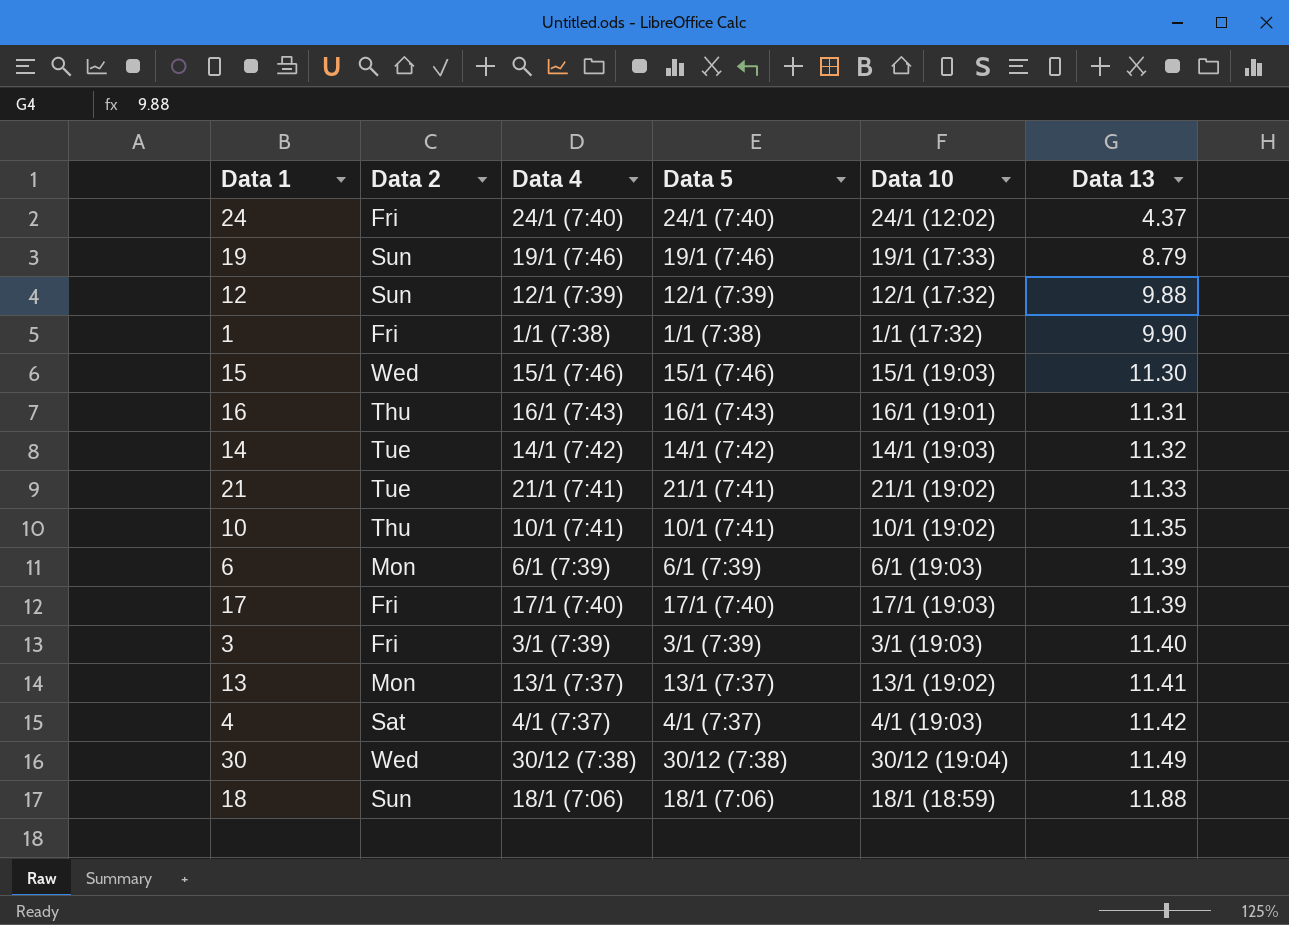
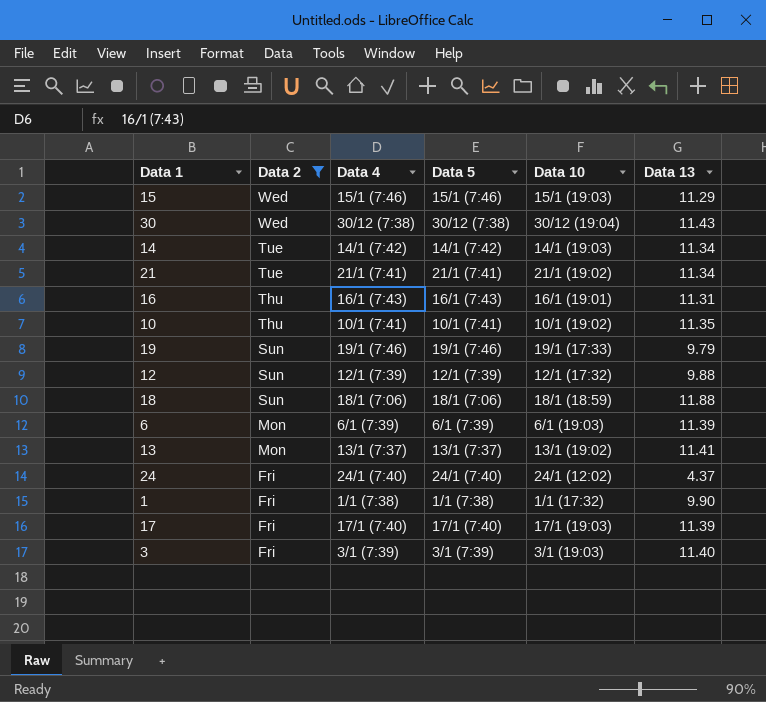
filter: none -> Data 2 != Sat
row order: Data 13 ascending -> Data 2 descending
15 | Data 13: 11.30 -> 11.29
30 | Data 13: 11.49 -> 11.43
14 | Data 13: 11.32 -> 11.34
21 | Data 13: 11.33 -> 11.34
19 | Data 13: 8.79 -> 9.79

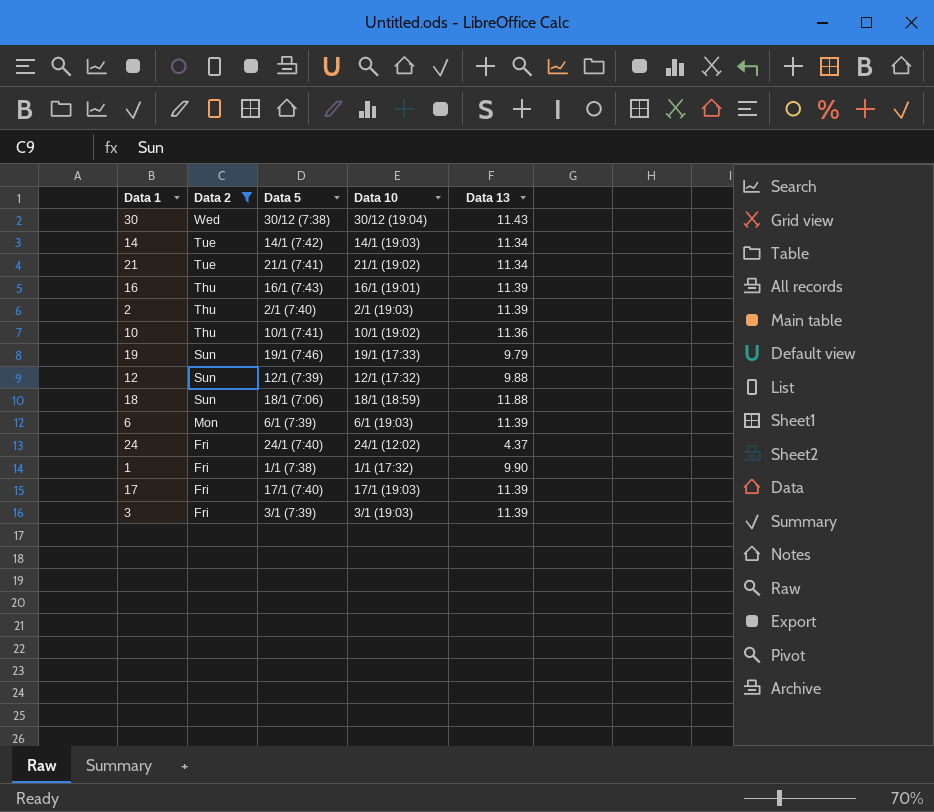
column Data 4 | position: 3 -> none
row 15: Wed | 15/1 (7:46) | 15/1 (7:46) | 15/1 (19:03) | 11.29 -> none
row 13: Mon | 13/1 (7:37) | 13/1 (7:37) | 13/1 (19:02) | 11.41 -> none
16 | Data 13: 11.31 -> 11.39
row 2: none -> Thu | 2/1 (7:40) | 2/1 (19:03) | 11.39
10 | Data 13: 11.35 -> 11.36
3 | Data 13: 11.40 -> 11.39

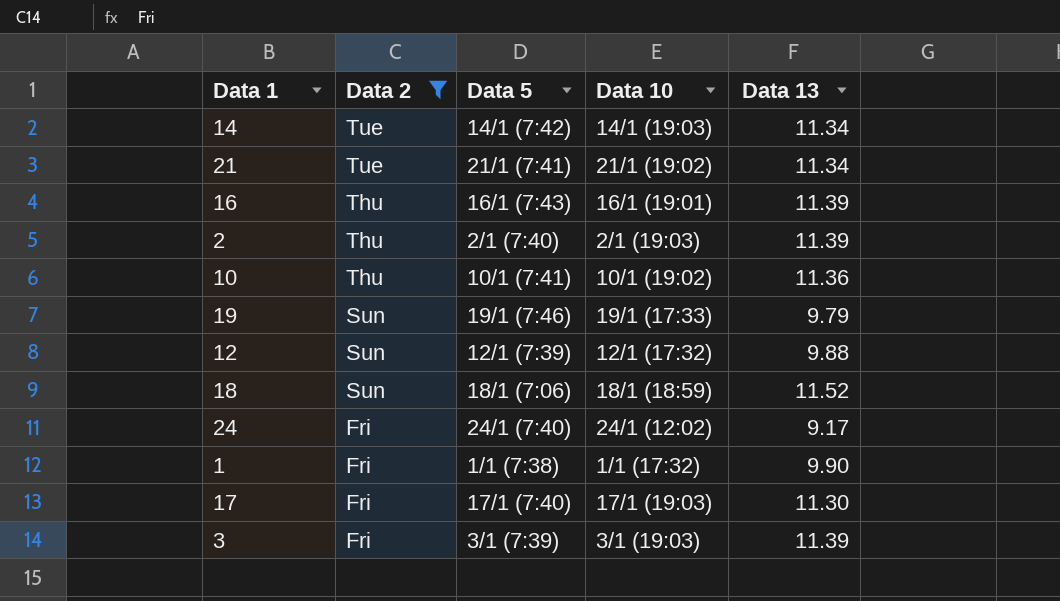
row 30: Wed | 30/12 (7:38) | 30/12 (19:04) | 11.43 -> none
row 6: Mon | 6/1 (7:39) | 6/1 (19:03) | 11.39 -> none
18 | Data 13: 11.88 -> 11.52
24 | Data 13: 4.37 -> 9.17
17 | Data 13: 11.39 -> 11.30

